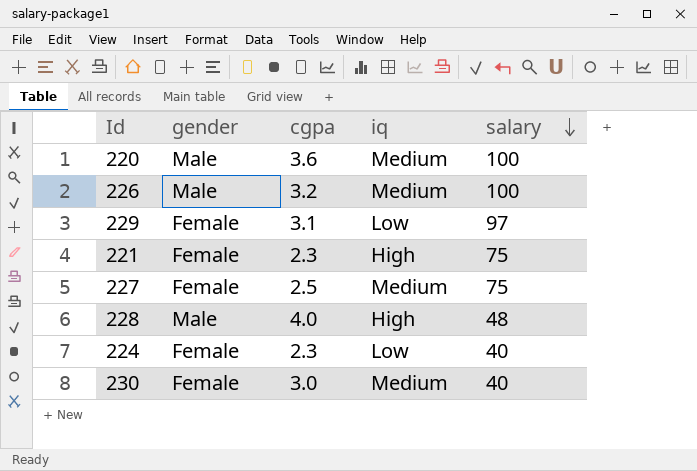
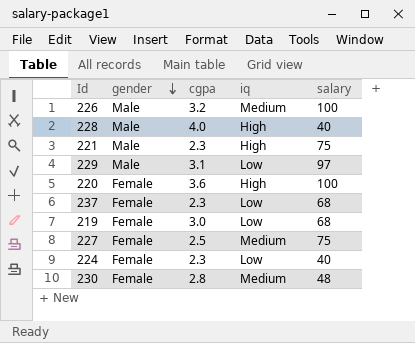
row order: salary descending -> gender descending
228 | salary: 48 -> 40
221 | gender: Female -> Male
229 | gender: Female -> Male
220 | gender: Male -> Female
220 | iq: Medium -> High
row 237: none -> Female | 2.3 | Low | 68
row 219: none -> Female | 3.0 | Low | 68
230 | cgpa: 3.0 -> 2.8
230 | salary: 40 -> 48

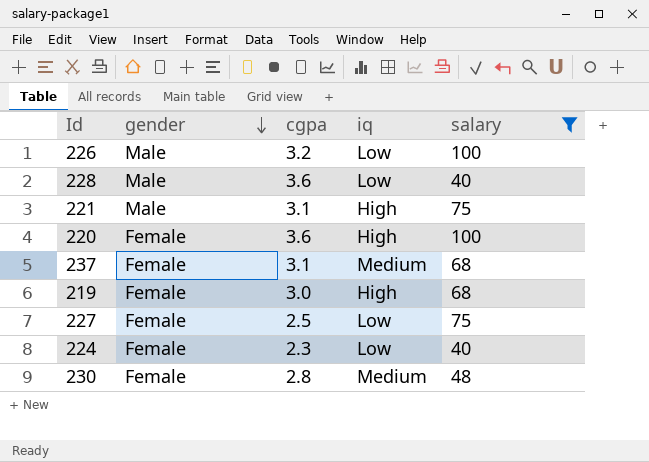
filter: none -> salary != 97
226 | iq: Medium -> Low
228 | cgpa: 4.0 -> 3.6
228 | iq: High -> Low
221 | cgpa: 2.3 -> 3.1
237 | cgpa: 2.3 -> 3.1
237 | iq: Low -> Medium
219 | iq: Low -> High
227 | iq: Medium -> Low

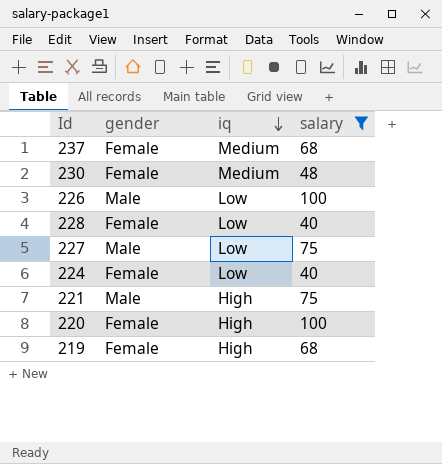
row order: gender descending -> iq descending
column cgpa | position: 3 -> none
228 | gender: Male -> Female
227 | gender: Female -> Male

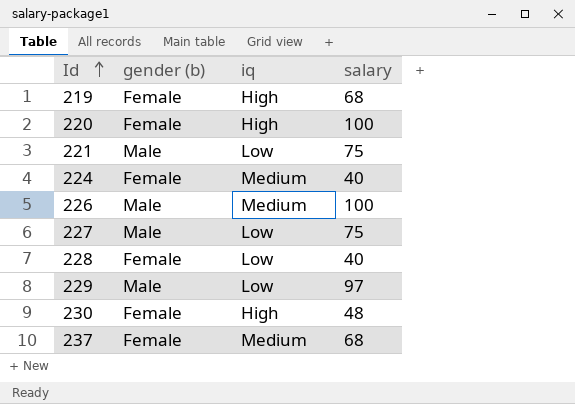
filter: salary != 97 -> none
row order: iq descending -> Id ascending
column name: gender -> gender (b)
221 | iq: High -> Low
224 | iq: Low -> Medium
226 | iq: Low -> Medium
230 | iq: Medium -> High

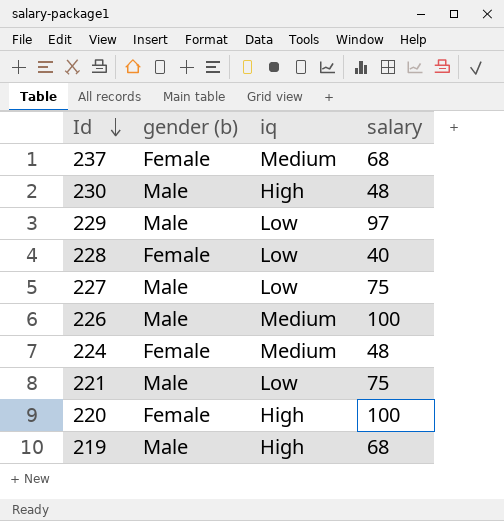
row order: Id ascending -> Id descending
230 | gender (b): Female -> Male
224 | salary: 40 -> 48
219 | gender (b): Female -> Male

